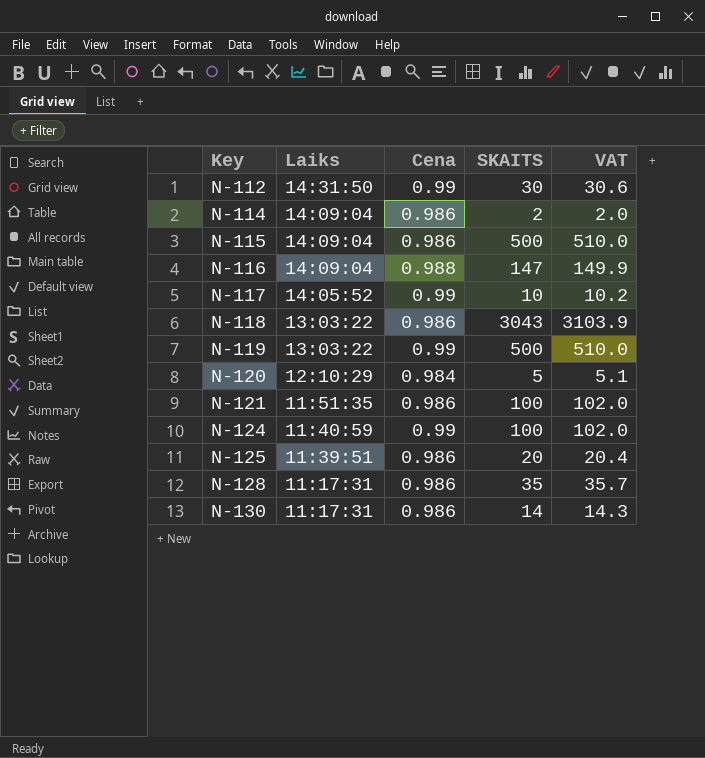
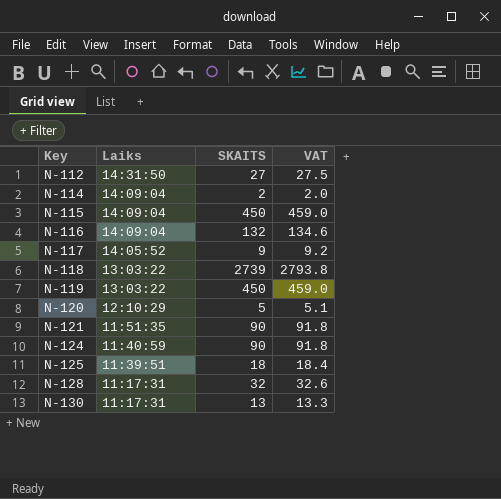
column Cena | position: 3 -> none
N-112 | SKAITS: 30 -> 27
N-112 | VAT: 30.6 -> 27.5
N-115 | SKAITS: 500 -> 450
N-115 | VAT: 510.0 -> 459.0
N-116 | SKAITS: 147 -> 132
N-116 | VAT: 149.9 -> 134.6
N-117 | SKAITS: 10 -> 9
N-117 | VAT: 10.2 -> 9.2
N-118 | SKAITS: 3043 -> 2739
N-118 | VAT: 3103.9 -> 2793.8
N-119 | SKAITS: 500 -> 450
N-119 | VAT: 510.0 -> 459.0
N-121 | SKAITS: 100 -> 90
N-121 | VAT: 102.0 -> 91.8
N-124 | SKAITS: 100 -> 90
N-124 | VAT: 102.0 -> 91.8
N-125 | SKAITS: 20 -> 18
N-125 | VAT: 20.4 -> 18.4
N-128 | SKAITS: 35 -> 32
N-128 | VAT: 35.7 -> 32.6
N-130 | SKAITS: 14 -> 13
N-130 | VAT: 14.3 -> 13.3

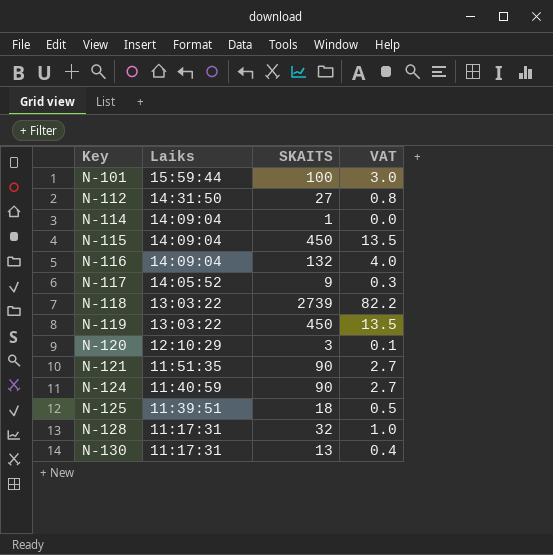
column VAT | formula: [SKAITS] * 1.02 -> [SKAITS] * 0.03
row N-101: none -> 15:59:44 | 100 | 3.0
N-114 | SKAITS: 2 -> 1
N-120 | SKAITS: 5 -> 3

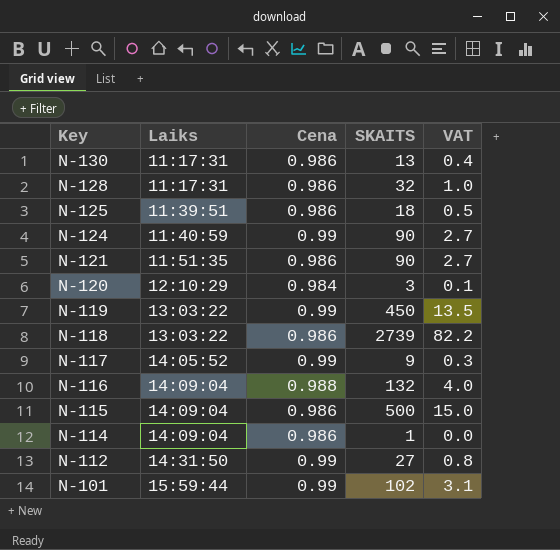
row order: Key ascending -> Key descending
column Cena | position: none -> 3
N-115 | SKAITS: 450 -> 500
N-115 | VAT: 13.5 -> 15.0
N-101 | SKAITS: 100 -> 102
N-101 | VAT: 3.0 -> 3.1

